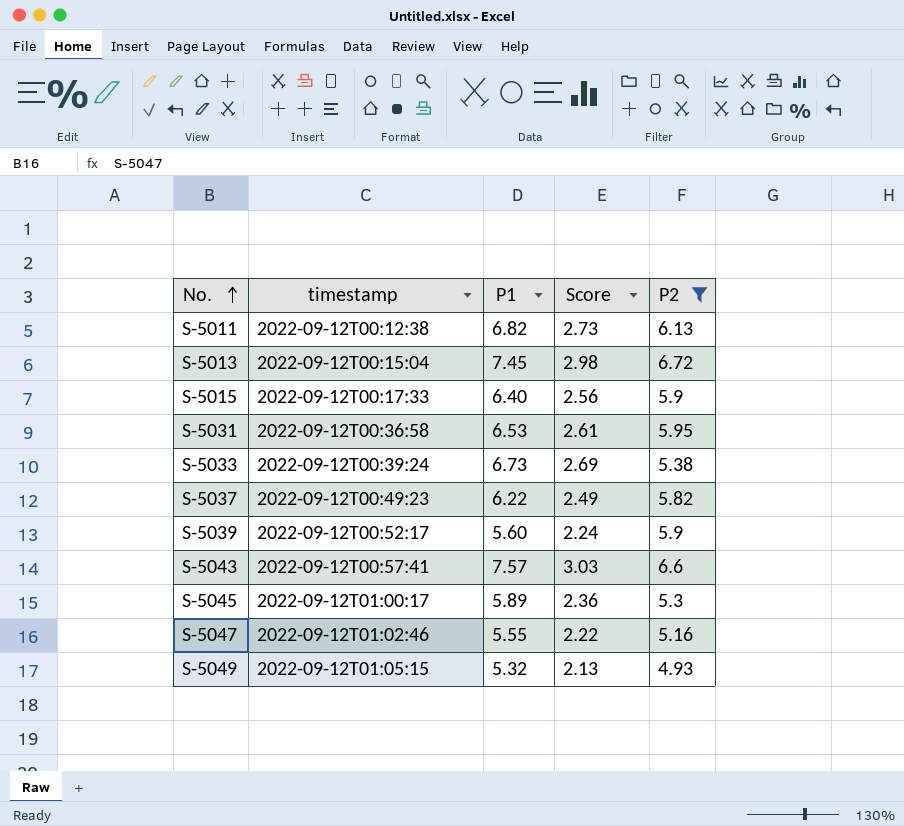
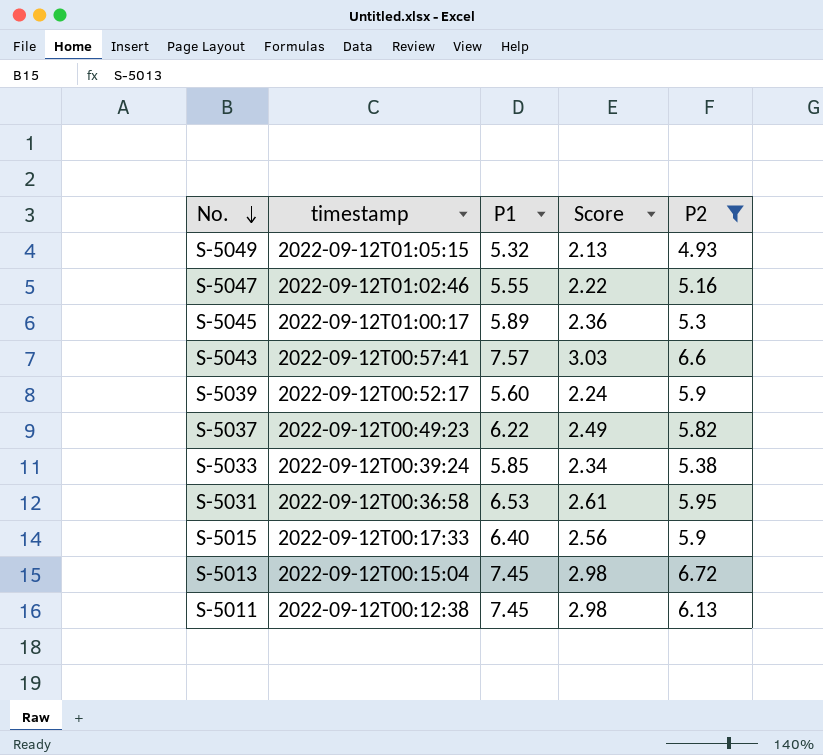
row order: No. ascending -> No. descending
S-5033 | P1: 6.73 -> 5.85
S-5033 | Score: 2.69 -> 2.34
S-5011 | P1: 6.82 -> 7.45
S-5011 | Score: 2.73 -> 2.98

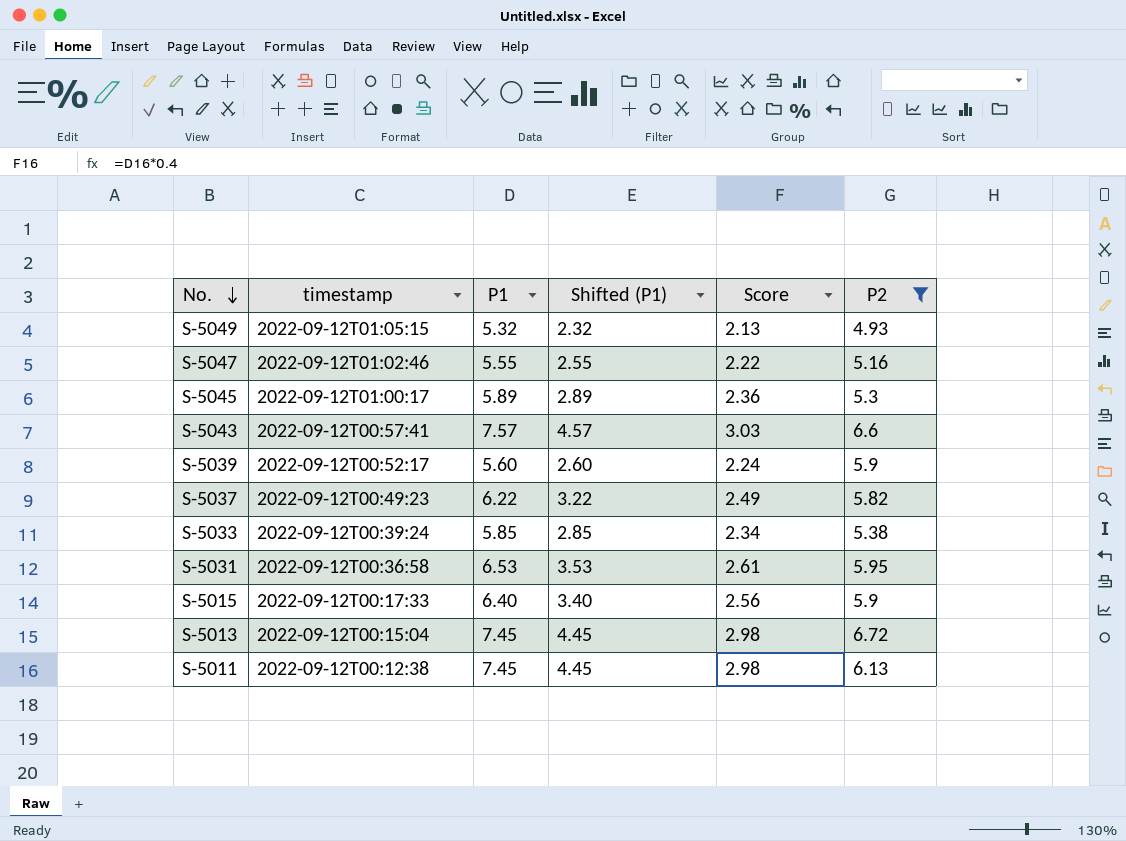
column Shifted (P1) | formula: none -> [P1] - 3

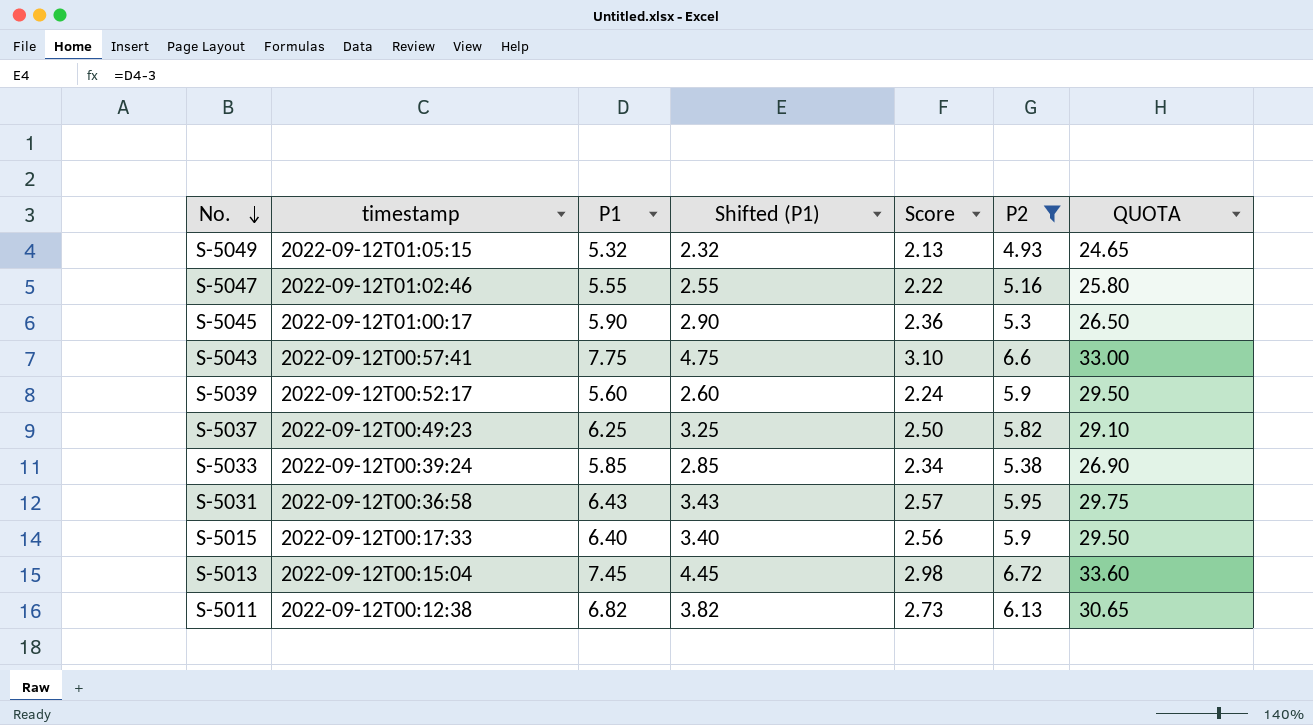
column QUOTA | formula: none -> [P2] * 5
S-5045 | P1: 5.89 -> 5.90
S-5045 | Shifted (P1): 2.89 -> 2.90
S-5043 | P1: 7.57 -> 7.75
S-5043 | Shifted (P1): 4.57 -> 4.75
S-5043 | Score: 3.03 -> 3.10
S-5037 | P1: 6.22 -> 6.25
S-5037 | Shifted (P1): 3.22 -> 3.25
S-5037 | Score: 2.49 -> 2.50
S-5031 | P1: 6.53 -> 6.43
S-5031 | Shifted (P1): 3.53 -> 3.43
S-5031 | Score: 2.61 -> 2.57
S-5011 | P1: 7.45 -> 6.82
S-5011 | Shifted (P1): 4.45 -> 3.82
S-5011 | Score: 2.98 -> 2.73

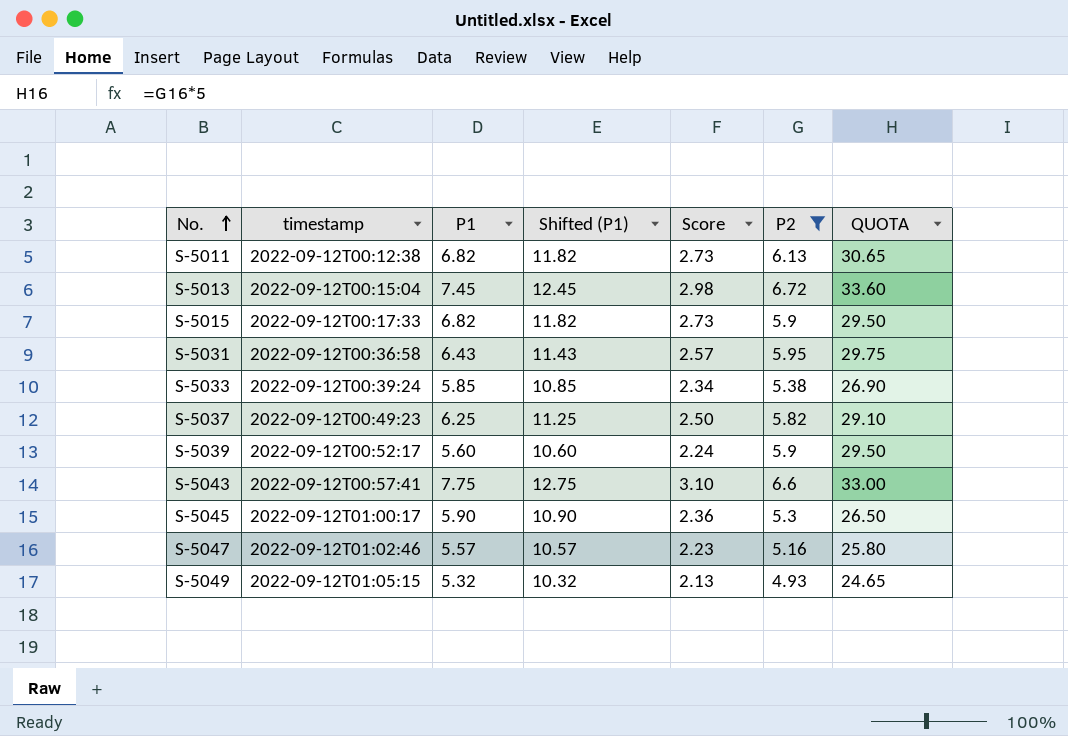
row order: No. descending -> No. ascending
column Shifted (P1) | formula: [P1] - 3 -> [P1] + 5
S-5015 | P1: 6.40 -> 6.82
S-5015 | Score: 2.56 -> 2.73
S-5047 | P1: 5.55 -> 5.57
S-5047 | Score: 2.22 -> 2.23

